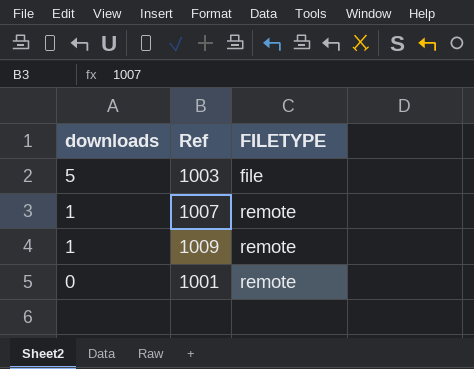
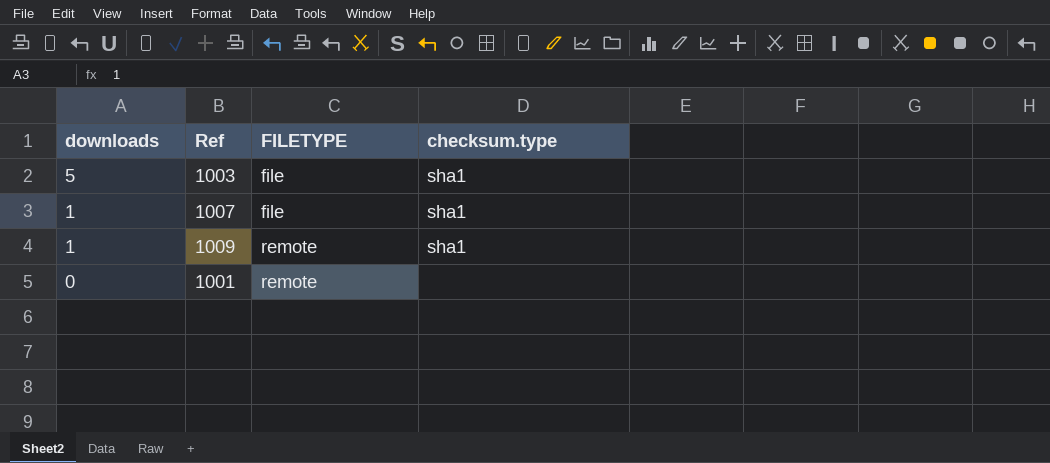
column checksum.type | position: none -> 4
1007 | FILETYPE: remote -> file

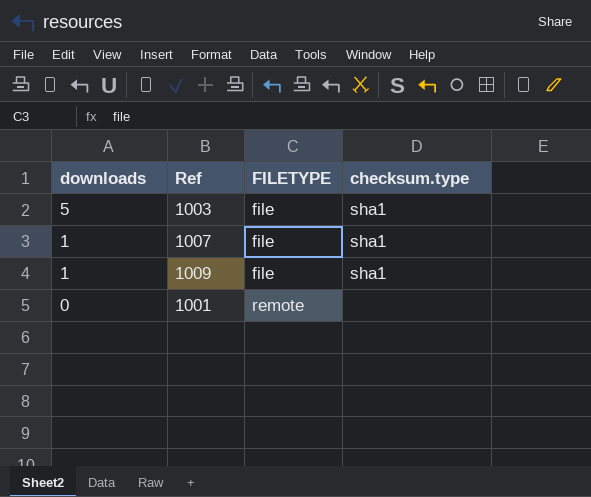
1009 | FILETYPE: remote -> file

